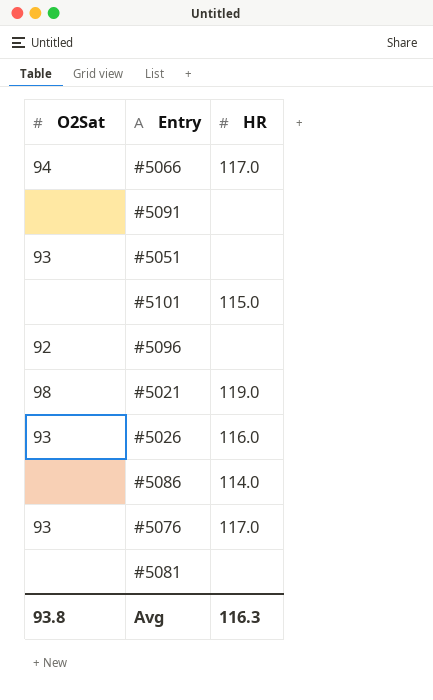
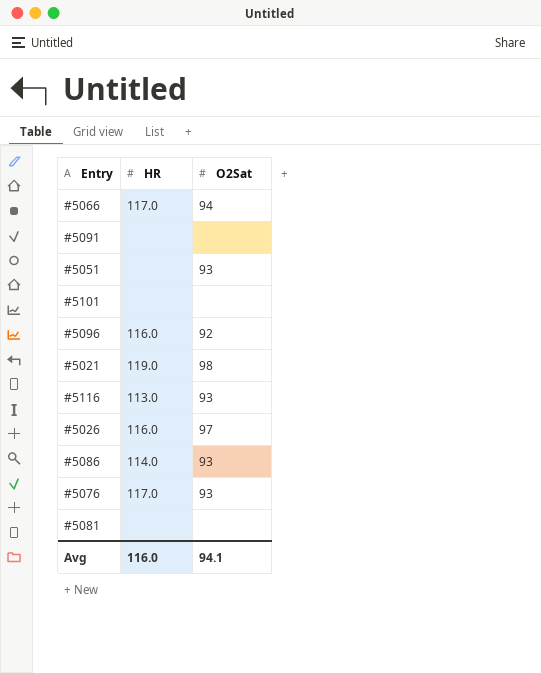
column O2Sat | position: 1 -> 3
#5101 | HR: 115.0 -> none
#5096 | HR: none -> 116.0
row #5116: none -> 113.0 | 93
#5026 | O2Sat: 93 -> 97
#5086 | O2Sat: none -> 93
Avg | HR: 116.3 -> 116.0
Avg | O2Sat: 93.8 -> 94.1

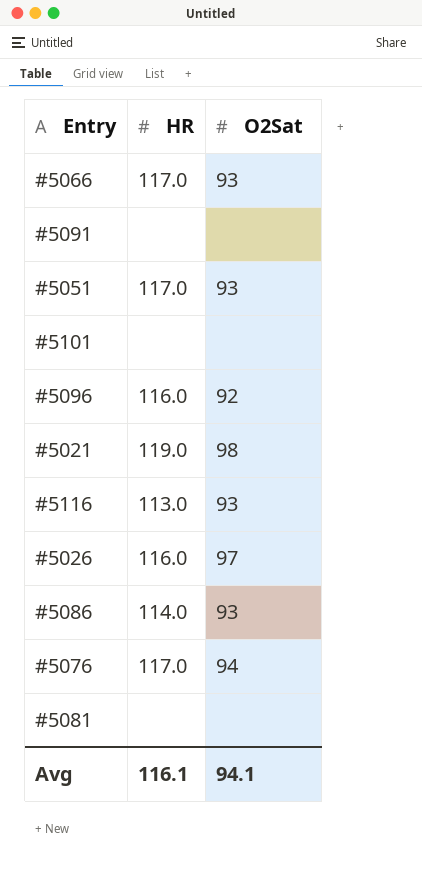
#5066 | O2Sat: 94 -> 93
#5051 | HR: none -> 117.0
#5076 | O2Sat: 93 -> 94
Avg | HR: 116.0 -> 116.1

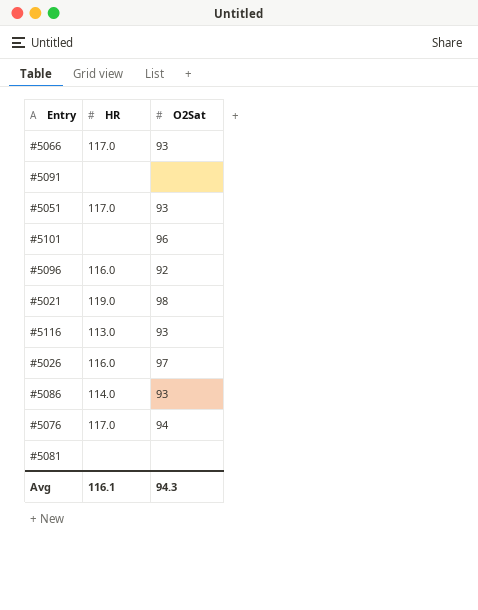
#5101 | O2Sat: none -> 96
Avg | O2Sat: 94.1 -> 94.3

